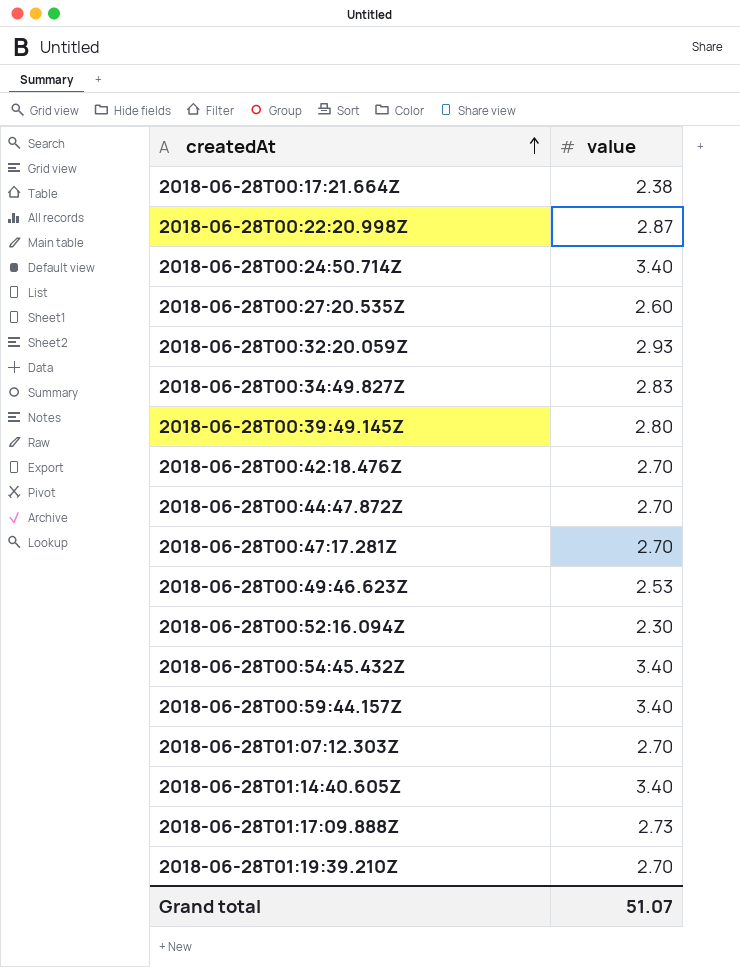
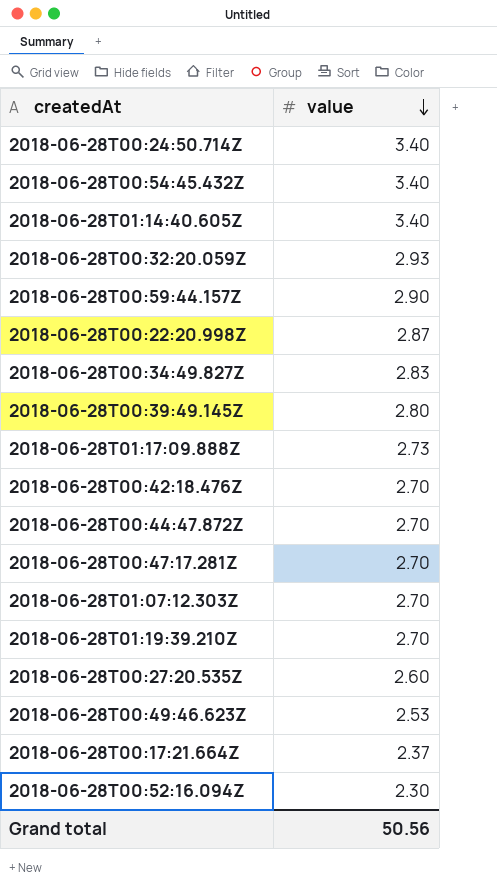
row order: createdAt ascending -> value descending
2018-06-28T00:59:44.157Z | value: 3.40 -> 2.90
2018-06-28T00:17:21.664Z | value: 2.38 -> 2.37
Grand total | value: 51.07 -> 50.56

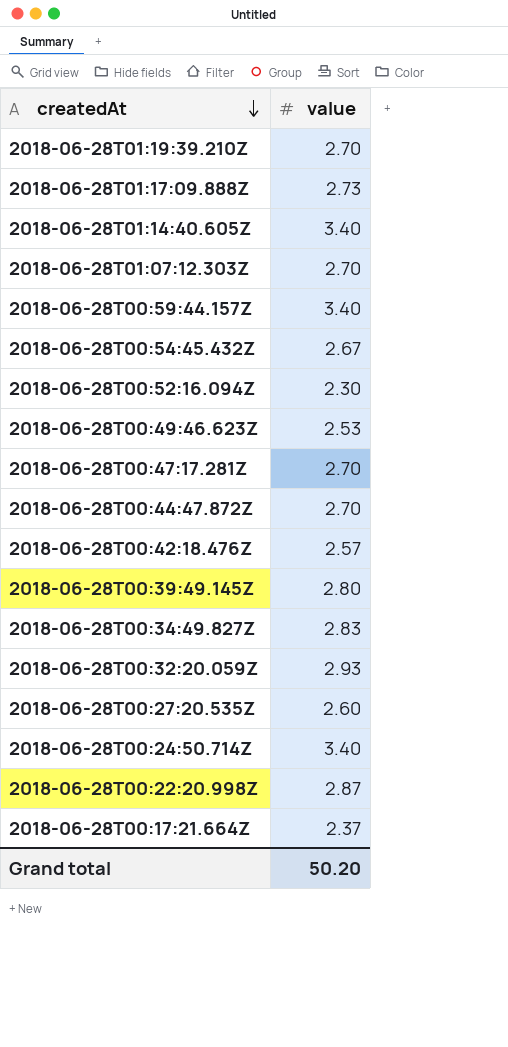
row order: value descending -> createdAt descending
2018-06-28T00:59:44.157Z | value: 2.90 -> 3.40
2018-06-28T00:54:45.432Z | value: 3.40 -> 2.67
2018-06-28T00:42:18.476Z | value: 2.70 -> 2.57
Grand total | value: 50.56 -> 50.20

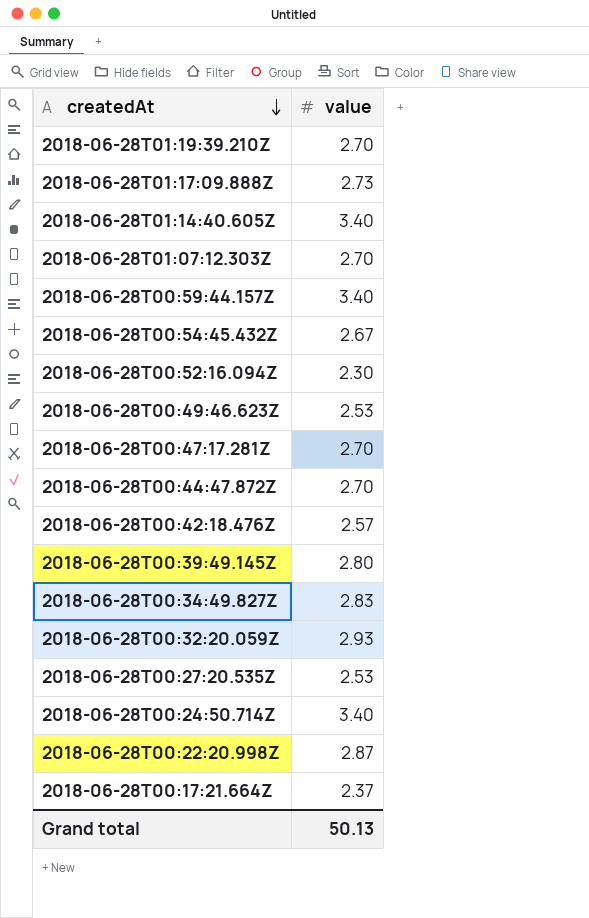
2018-06-28T00:27:20.535Z | value: 2.60 -> 2.53
Grand total | value: 50.20 -> 50.13

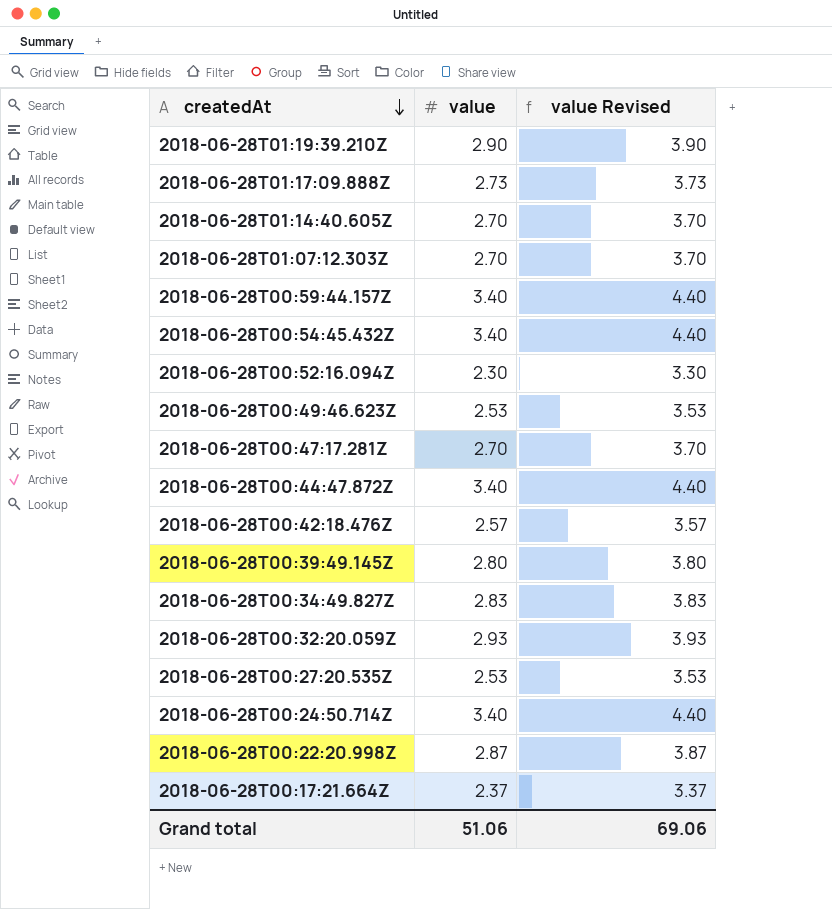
column value Revised | formula: none -> [value] + 1
2018-06-28T01:19:39.210Z | value: 2.70 -> 2.90
2018-06-28T01:14:40.605Z | value: 3.40 -> 2.70
2018-06-28T00:54:45.432Z | value: 2.67 -> 3.40
2018-06-28T00:44:47.872Z | value: 2.70 -> 3.40
Grand total | value: 50.13 -> 51.06

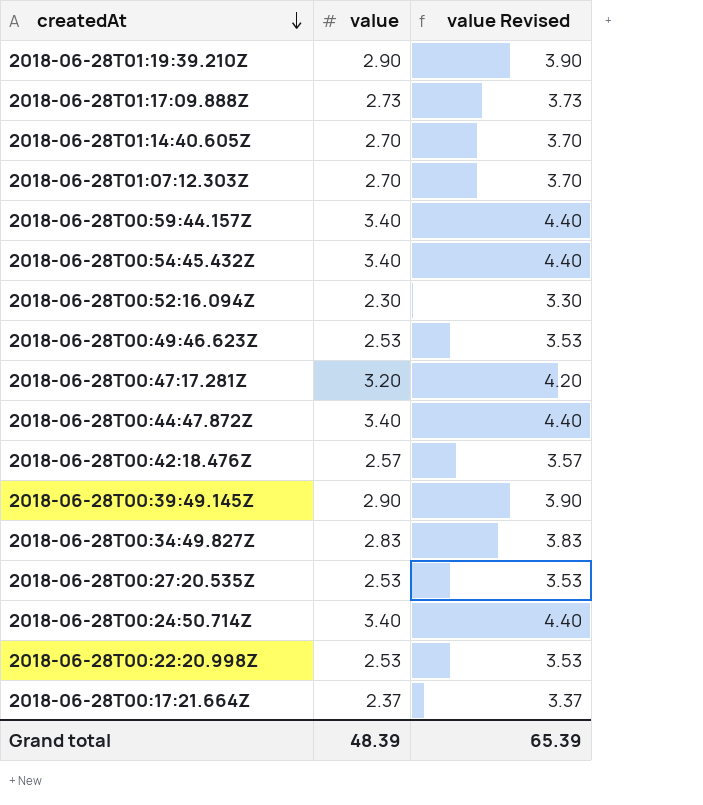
row 2018-06-28T00:32:20.059Z: 2.93 | 3.93 -> none
2018-06-28T00:47:17.281Z | value: 2.70 -> 3.20
2018-06-28T00:47:17.281Z | value Revised: 3.70 -> 4.20
2018-06-28T00:39:49.145Z | value: 2.80 -> 2.90
2018-06-28T00:39:49.145Z | value Revised: 3.80 -> 3.90
2018-06-28T00:22:20.998Z | value: 2.87 -> 2.53
2018-06-28T00:22:20.998Z | value Revised: 3.87 -> 3.53
Grand total | value: 51.06 -> 48.39
Grand total | value Revised: 69.06 -> 65.39

